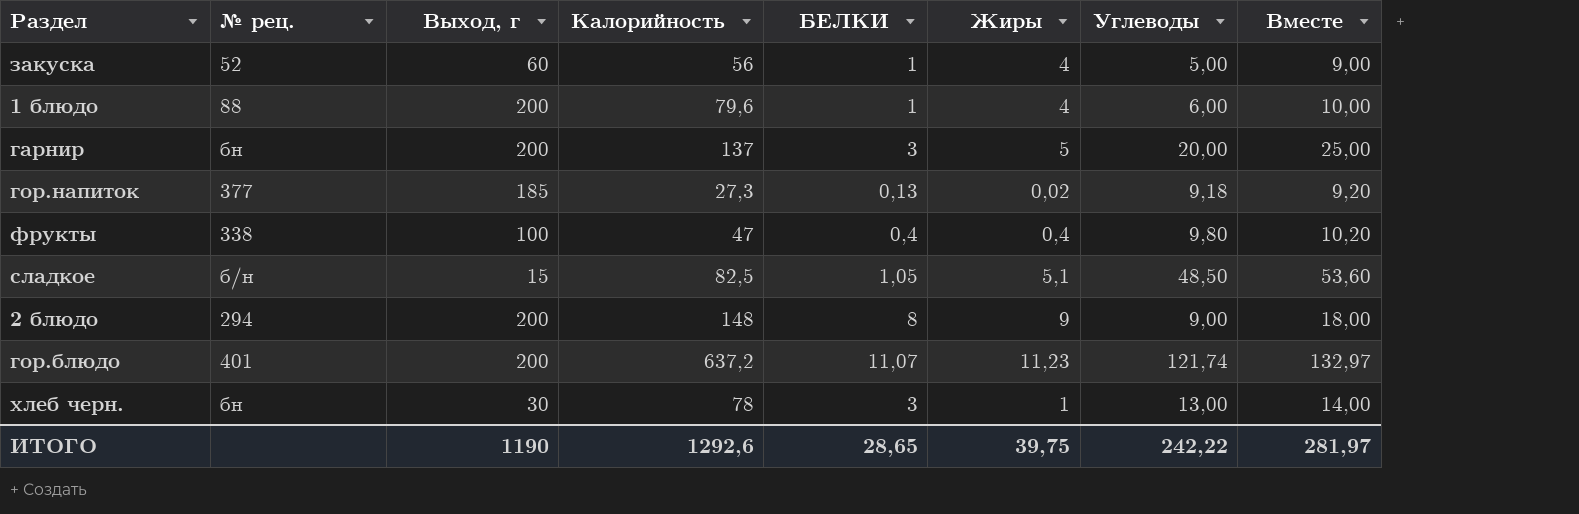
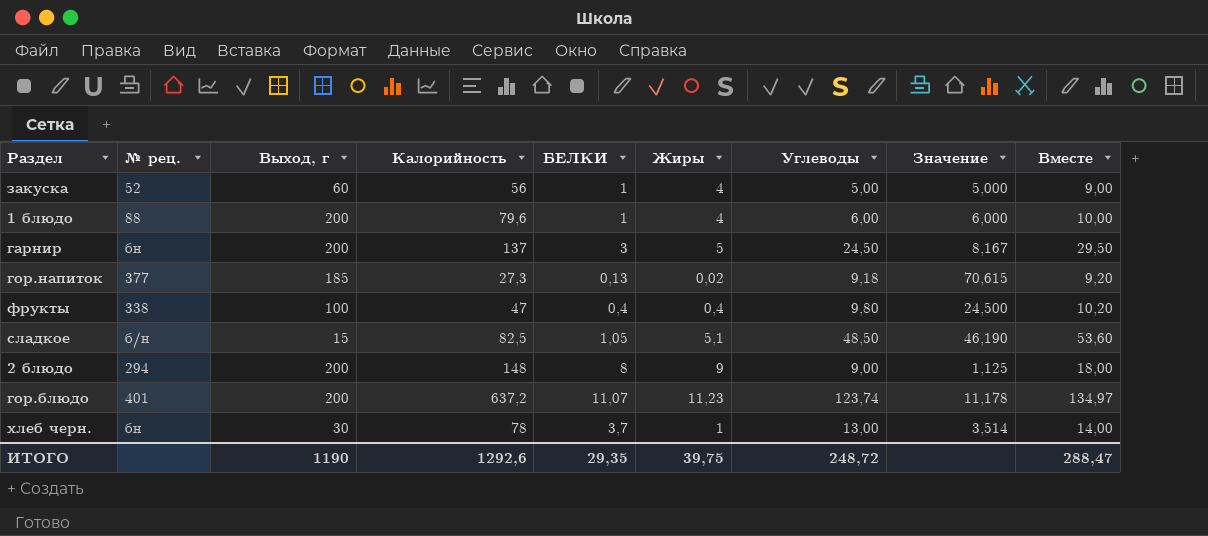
column Значение | formula: none -> [Углеводы] / [БЕЛКИ]
гарнир | Углеводы: 20,00 -> 24,50
гарнир | Вместе: 25,00 -> 29,50
гор.блюдо | Углеводы: 121,74 -> 123,74
гор.блюдо | Вместе: 132,97 -> 134,97
хлеб черн. | БЕЛКИ: 3 -> 3,7
ИТОГО | БЕЛКИ: 28,65 -> 29,35
ИТОГО | Углеводы: 242,22 -> 248,72
ИТОГО | Вместе: 281,97 -> 288,47

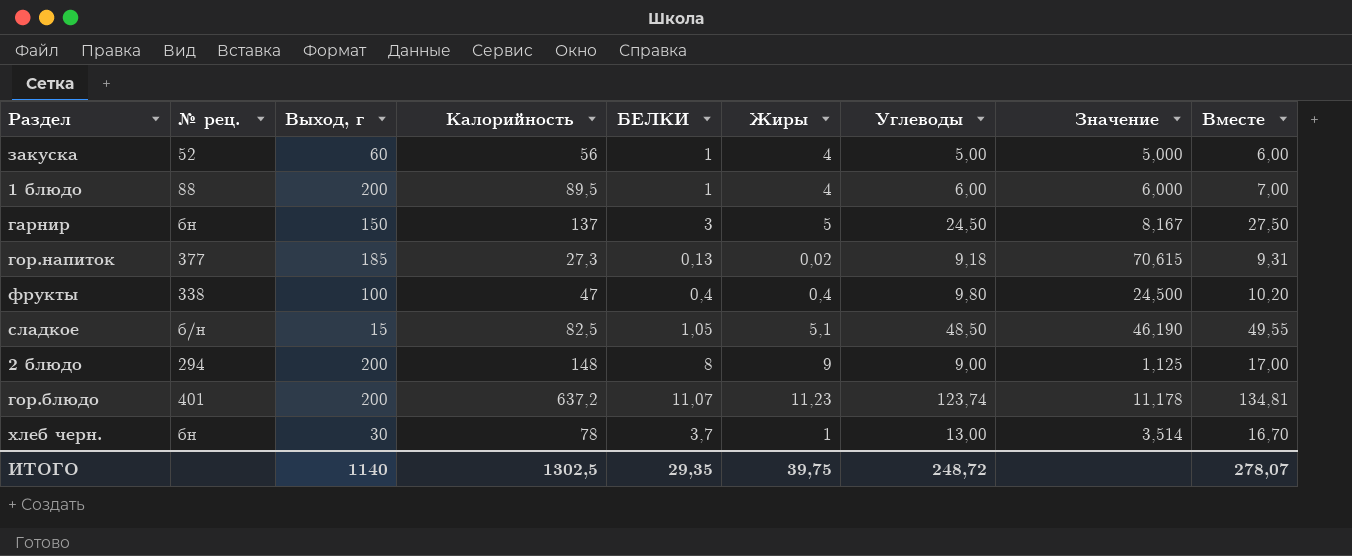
column Вместе | formula: [Жиры] + [Углеводы] -> [БЕЛКИ] + [Углеводы]
1 блюдо | Калорийность: 79,6 -> 89,5
гарнир | Выход, г: 200 -> 150
ИТОГО | Выход, г: 1190 -> 1140
ИТОГО | Калорийность: 1292,6 -> 1302,5
ИТОГО | Вместе: 288,47 -> 278,07

